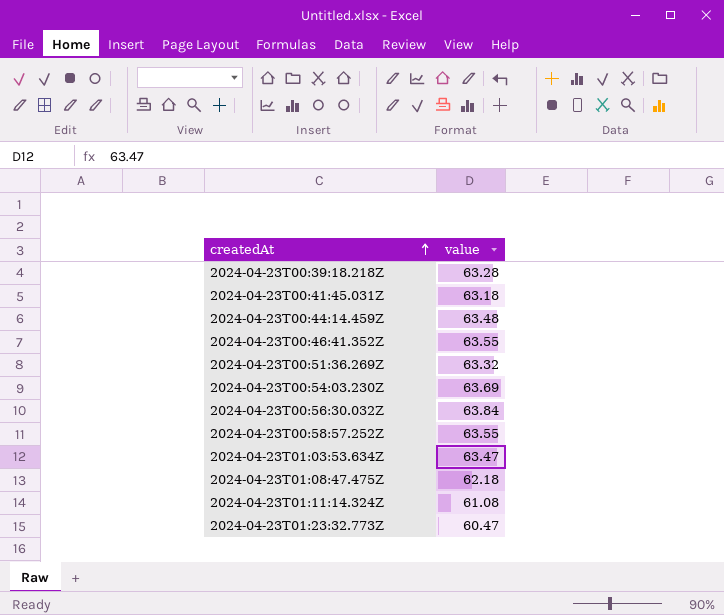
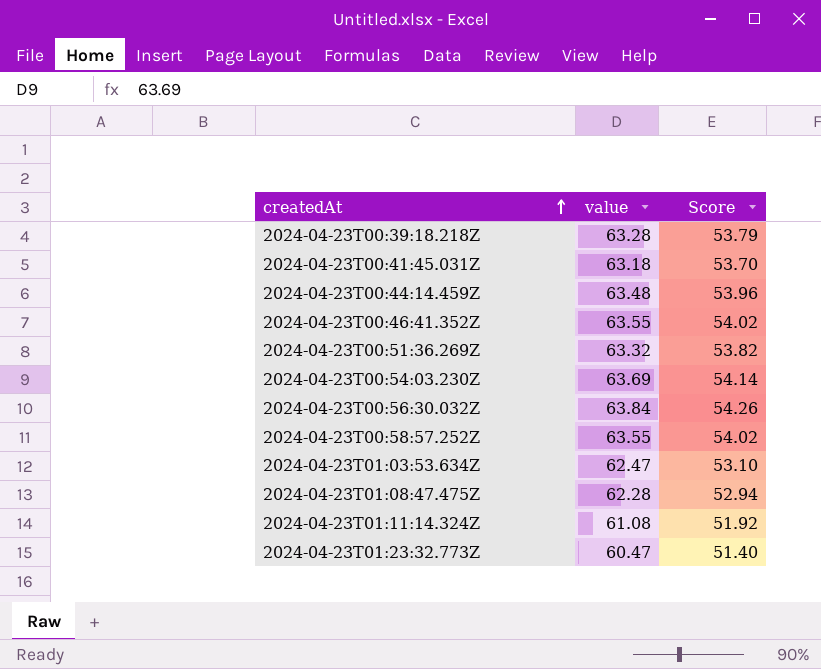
column Score | formula: none -> [value] * 0.85
2024-04-23T01:03:53.634Z | value: 63.47 -> 62.47
2024-04-23T01:08:47.475Z | value: 62.18 -> 62.28

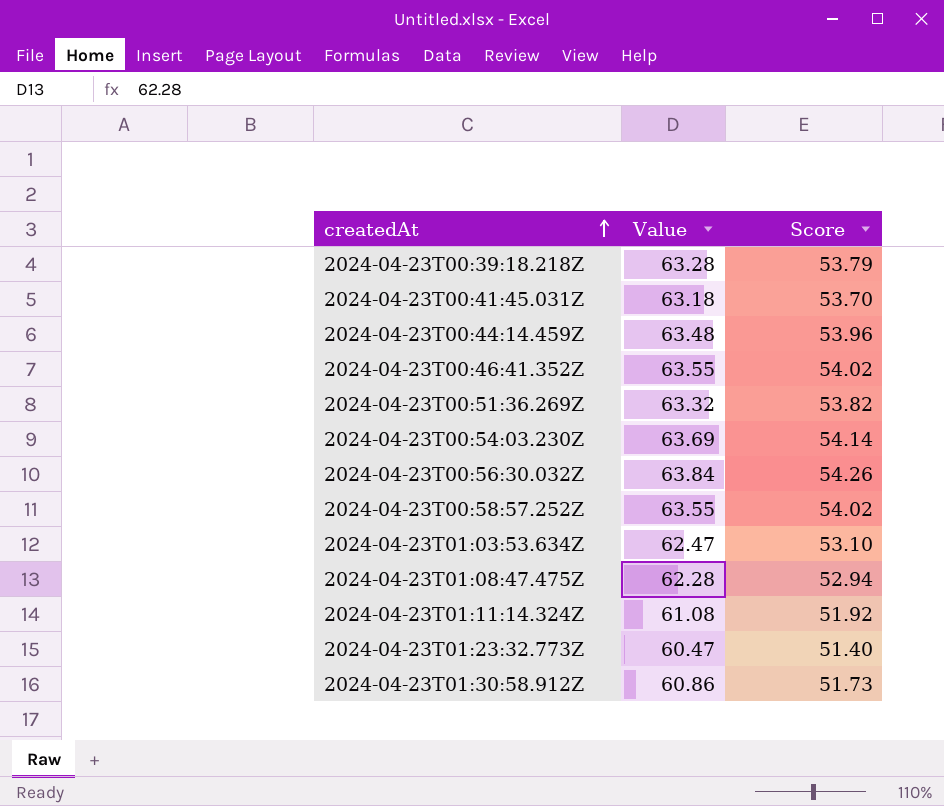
column name: value -> Value
row 2024-04-23T01:30:58.912Z: none -> 60.86 | 51.73

